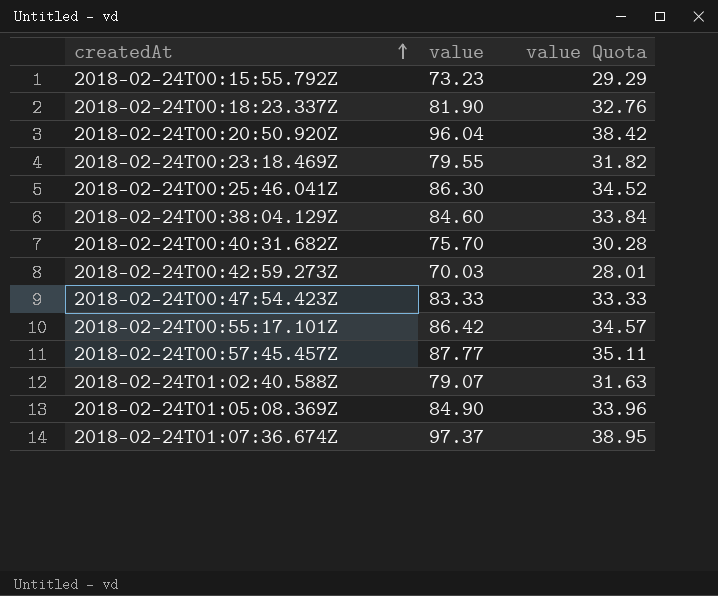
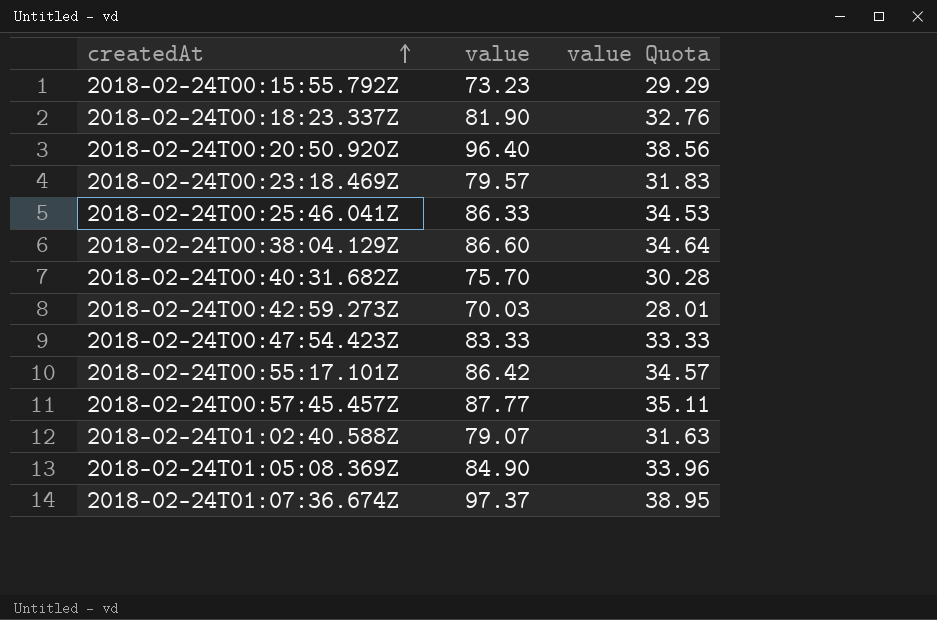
2018-02-24T00:20:50.920Z | value: 96.04 -> 96.40
2018-02-24T00:20:50.920Z | value Quota: 38.42 -> 38.56
2018-02-24T00:23:18.469Z | value: 79.55 -> 79.57
2018-02-24T00:23:18.469Z | value Quota: 31.82 -> 31.83
2018-02-24T00:25:46.041Z | value: 86.30 -> 86.33
2018-02-24T00:25:46.041Z | value Quota: 34.52 -> 34.53
2018-02-24T00:38:04.129Z | value: 84.60 -> 86.60
2018-02-24T00:38:04.129Z | value Quota: 33.84 -> 34.64

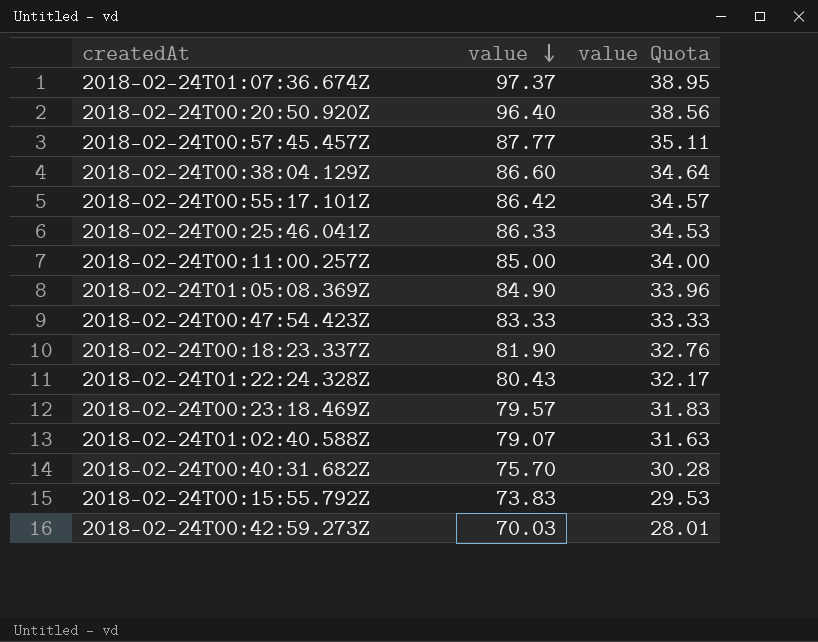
row order: createdAt ascending -> value descending
row 2018-02-24T00:11:00.257Z: none -> 85.00 | 34.00
row 2018-02-24T01:22:24.328Z: none -> 80.43 | 32.17
2018-02-24T00:15:55.792Z | value: 73.23 -> 73.83
2018-02-24T00:15:55.792Z | value Quota: 29.29 -> 29.53

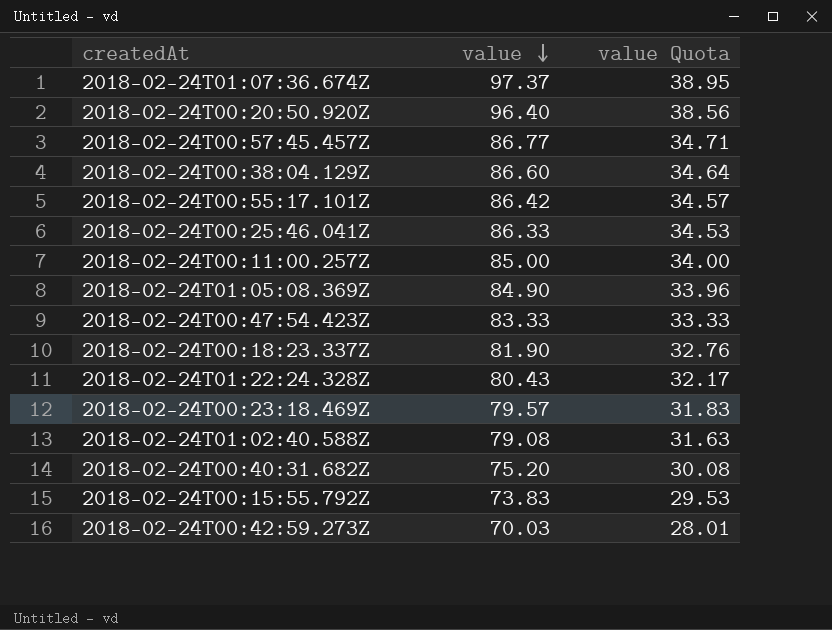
2018-02-24T00:57:45.457Z | value: 87.77 -> 86.77
2018-02-24T00:57:45.457Z | value Quota: 35.11 -> 34.71
2018-02-24T01:02:40.588Z | value: 79.07 -> 79.08
2018-02-24T00:40:31.682Z | value: 75.70 -> 75.20
2018-02-24T00:40:31.682Z | value Quota: 30.28 -> 30.08

